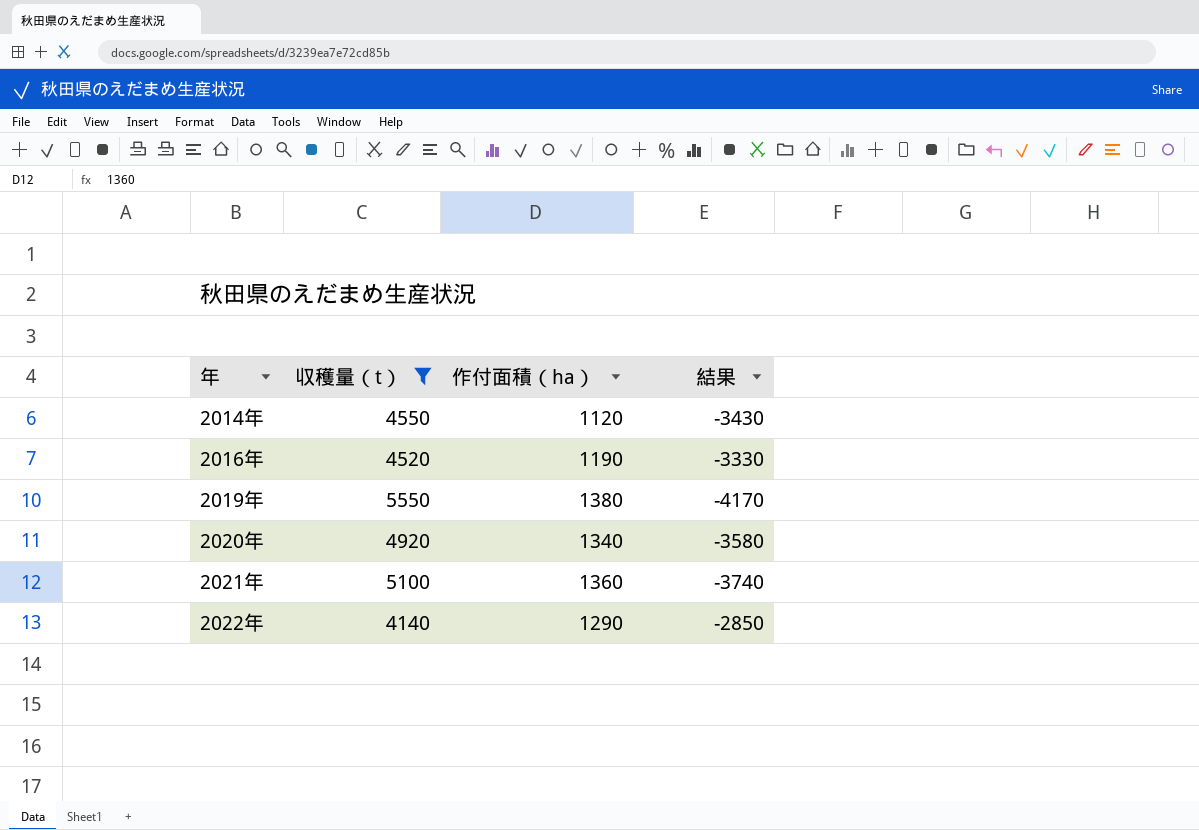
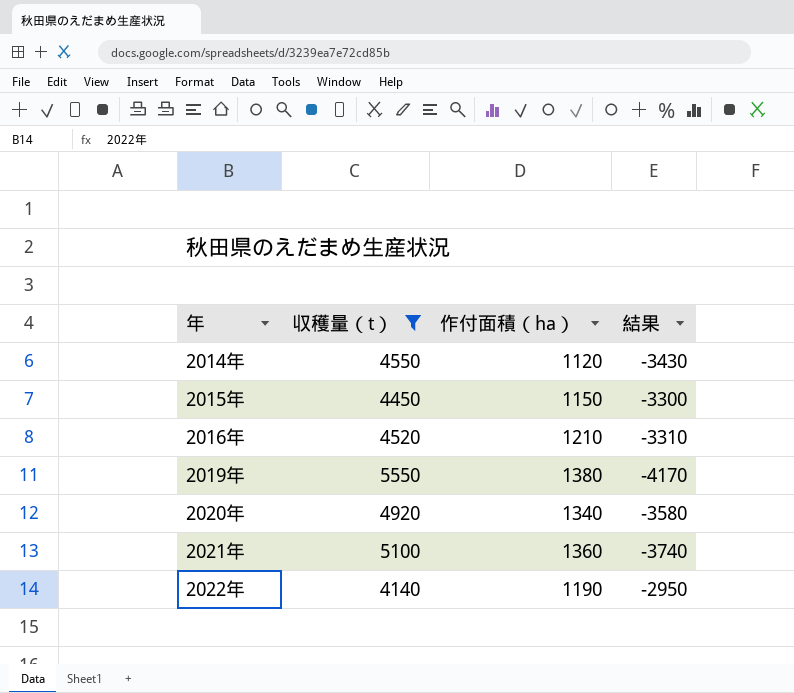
row 2015年: none -> 4450 | 1150 | -3300
2016年 | 作付面積（ha）: 1190 -> 1210
2016年 | 結果: -3330 -> -3310
2022年 | 作付面積（ha）: 1290 -> 1190
2022年 | 結果: -2850 -> -2950

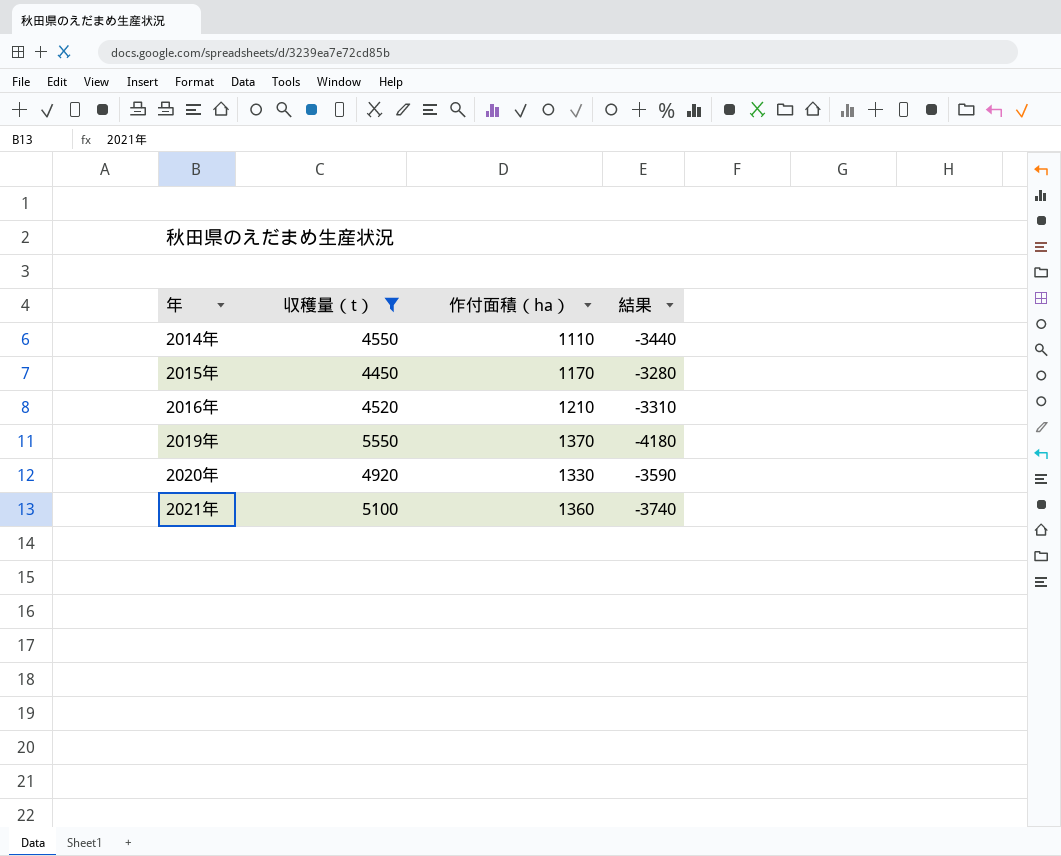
row 2022年: 4140 | 1190 | -2950 -> none
2014年 | 作付面積（ha）: 1120 -> 1110
2014年 | 結果: -3430 -> -3440
2015年 | 作付面積（ha）: 1150 -> 1170
2015年 | 結果: -3300 -> -3280
2019年 | 作付面積（ha）: 1380 -> 1370
2019年 | 結果: -4170 -> -4180
2020年 | 作付面積（ha）: 1340 -> 1330
2020年 | 結果: -3580 -> -3590

